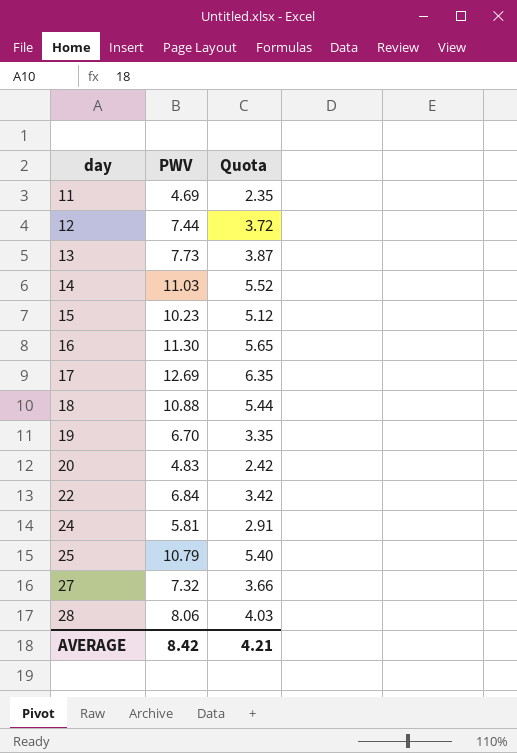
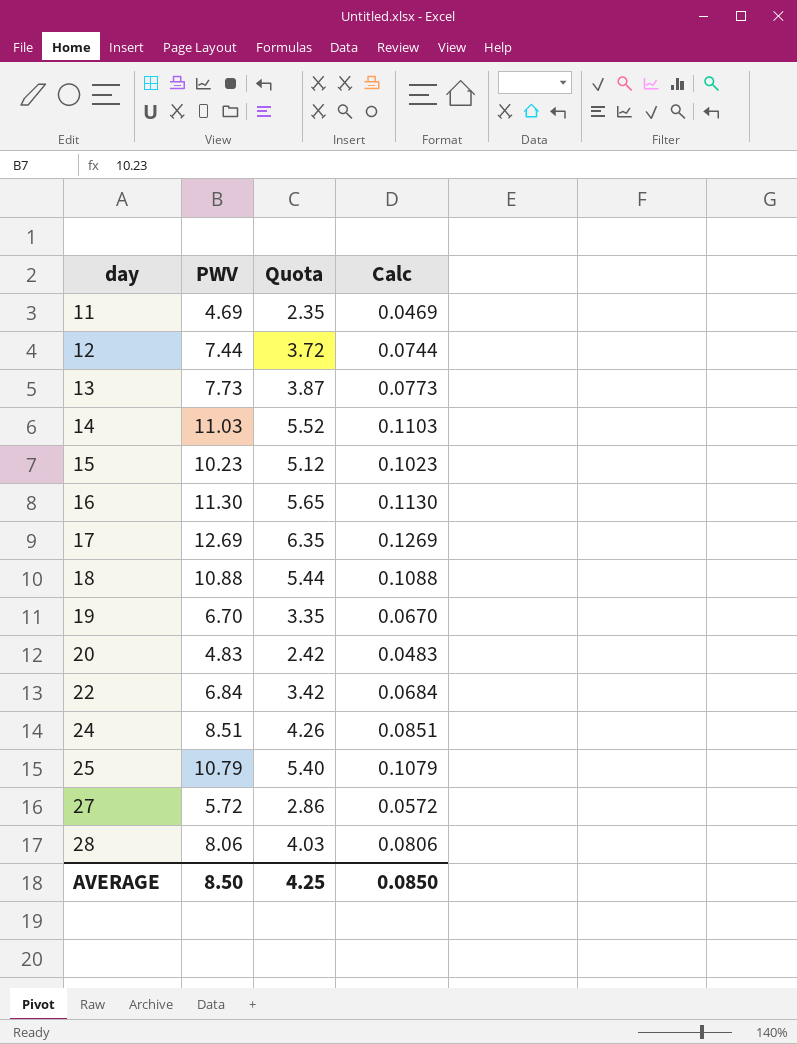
column Calc | formula: none -> [PWV] * 0.01
24 | PWV: 5.81 -> 8.51
24 | Quota: 2.91 -> 4.26
27 | PWV: 7.32 -> 5.72
27 | Quota: 3.66 -> 2.86
AVERAGE | PWV: 8.42 -> 8.50
AVERAGE | Quota: 4.21 -> 4.25

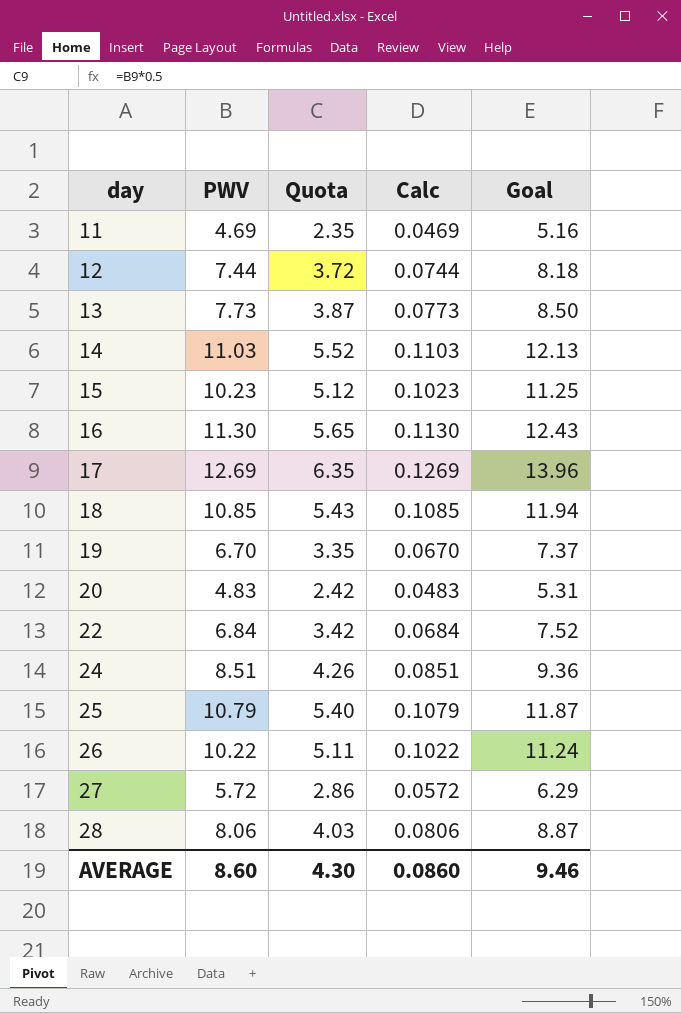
column Goal | formula: none -> [PWV] * 1.1
18 | PWV: 10.88 -> 10.85
18 | Quota: 5.44 -> 5.43
18 | Calc: 0.1088 -> 0.1085
row 26: none -> 10.22 | 5.11 | 0.1022 | 11.24
AVERAGE | PWV: 8.50 -> 8.60
AVERAGE | Quota: 4.25 -> 4.30
AVERAGE | Calc: 0.0850 -> 0.0860

